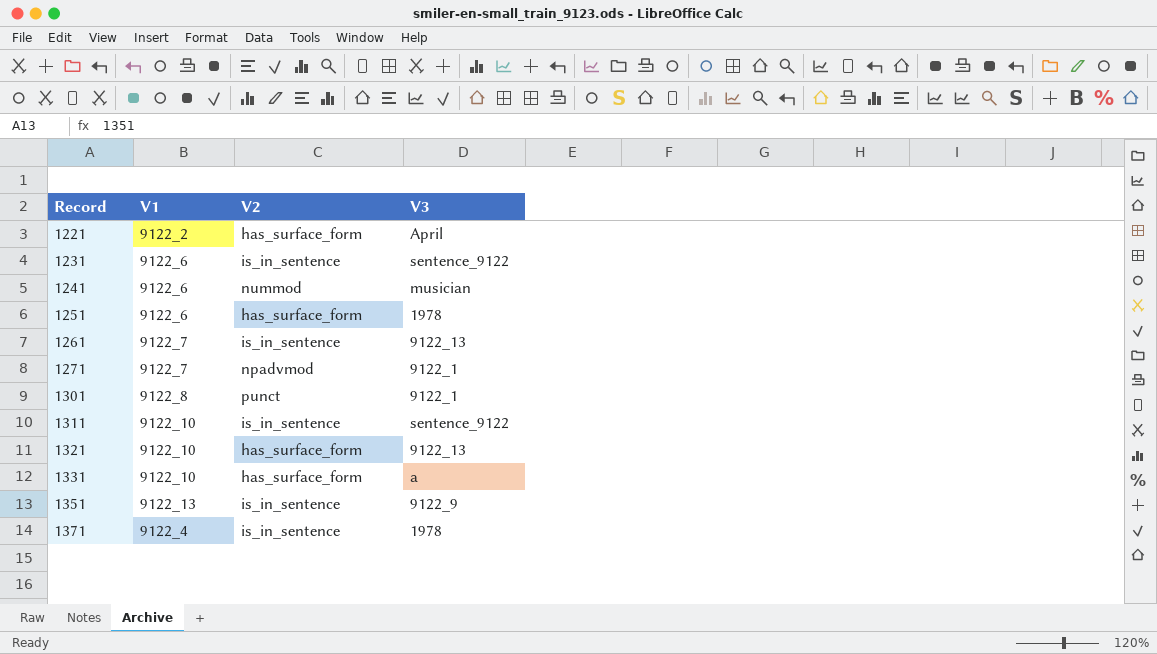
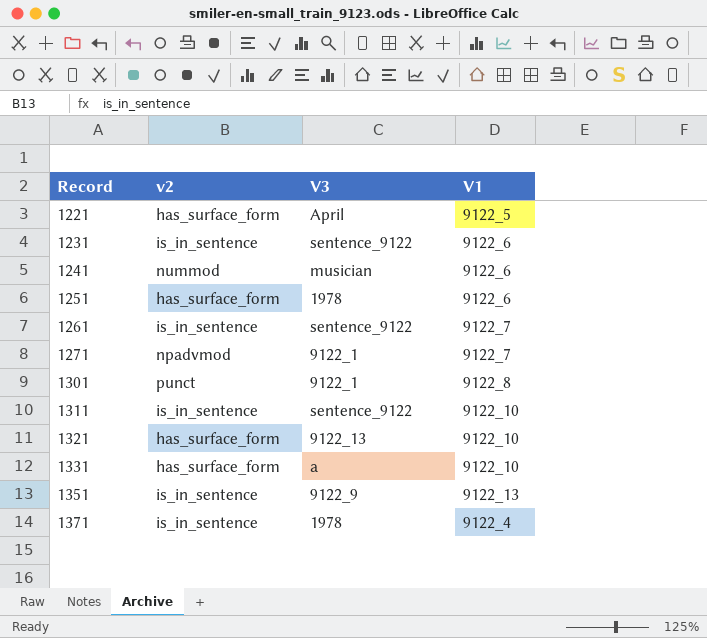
column name: V2 -> v2
column V1 | position: 2 -> 4
1221 | V1: 9122_2 -> 9122_5
1261 | V3: 9122_13 -> sentence_9122

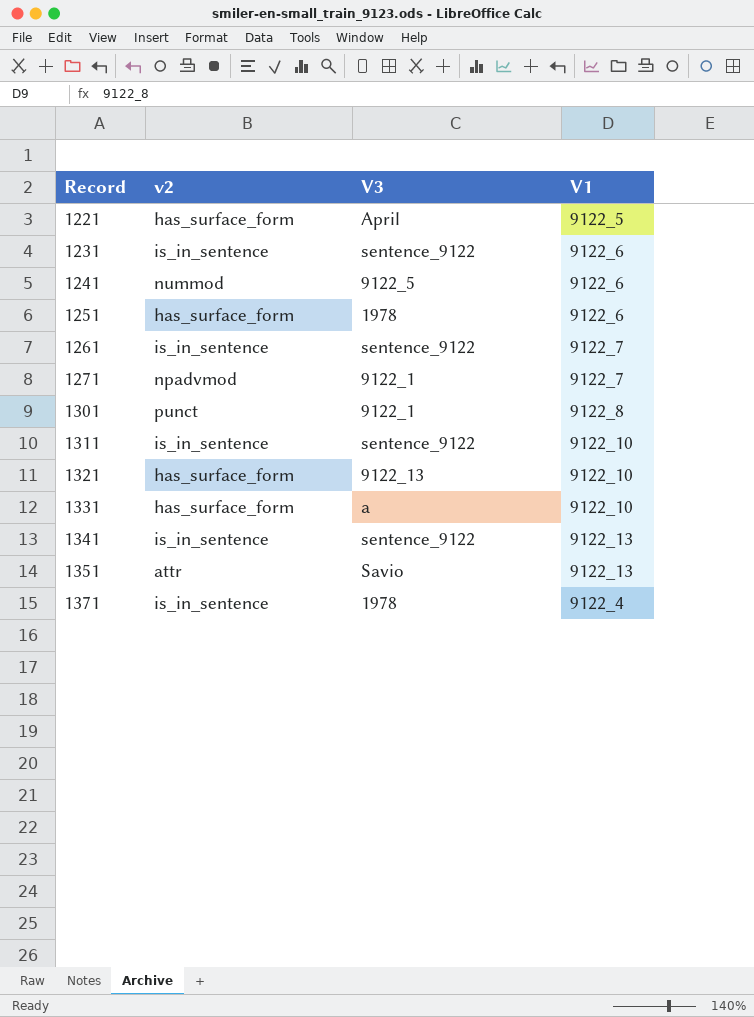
1241 | V3: musician -> 9122_5
row 1341: none -> is_in_sentence | sentence_9122 | 9122_13
1351 | v2: is_in_sentence -> attr
1351 | V3: 9122_9 -> Savio

